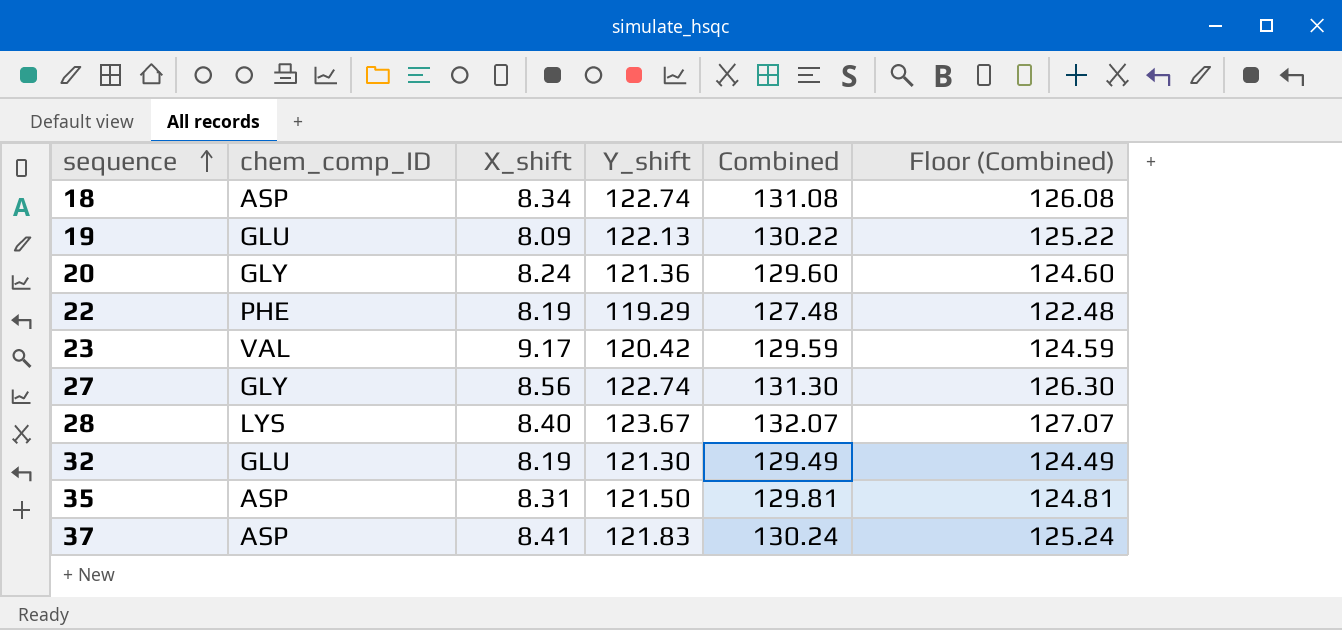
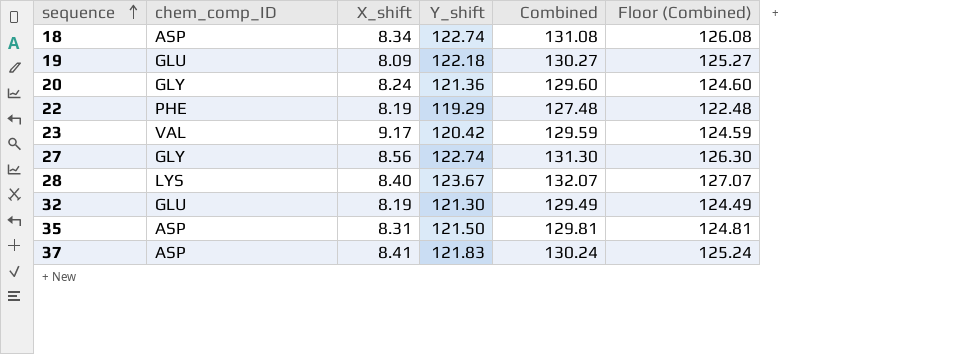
19 | Y_shift: 122.13 -> 122.18
19 | Combined: 130.22 -> 130.27
19 | Floor (Combined): 125.22 -> 125.27

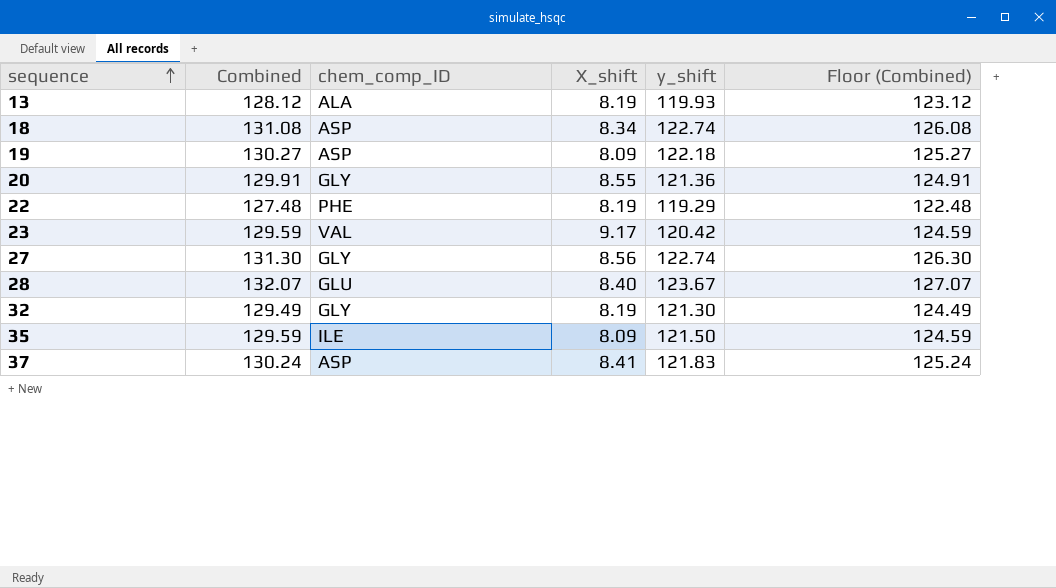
column Combined | position: 5 -> 2
column name: Y_shift -> y_shift
row 13: none -> 128.12 | ALA | 8.19 | 119.93 | 123.12
19 | chem_comp_ID: GLU -> ASP
20 | Combined: 129.60 -> 129.91
20 | X_shift: 8.24 -> 8.55
20 | Floor (Combined): 124.60 -> 124.91
28 | chem_comp_ID: LYS -> GLU
32 | chem_comp_ID: GLU -> GLY
35 | Combined: 129.81 -> 129.59
35 | chem_comp_ID: ASP -> ILE
35 | X_shift: 8.31 -> 8.09
35 | Floor (Combined): 124.81 -> 124.59

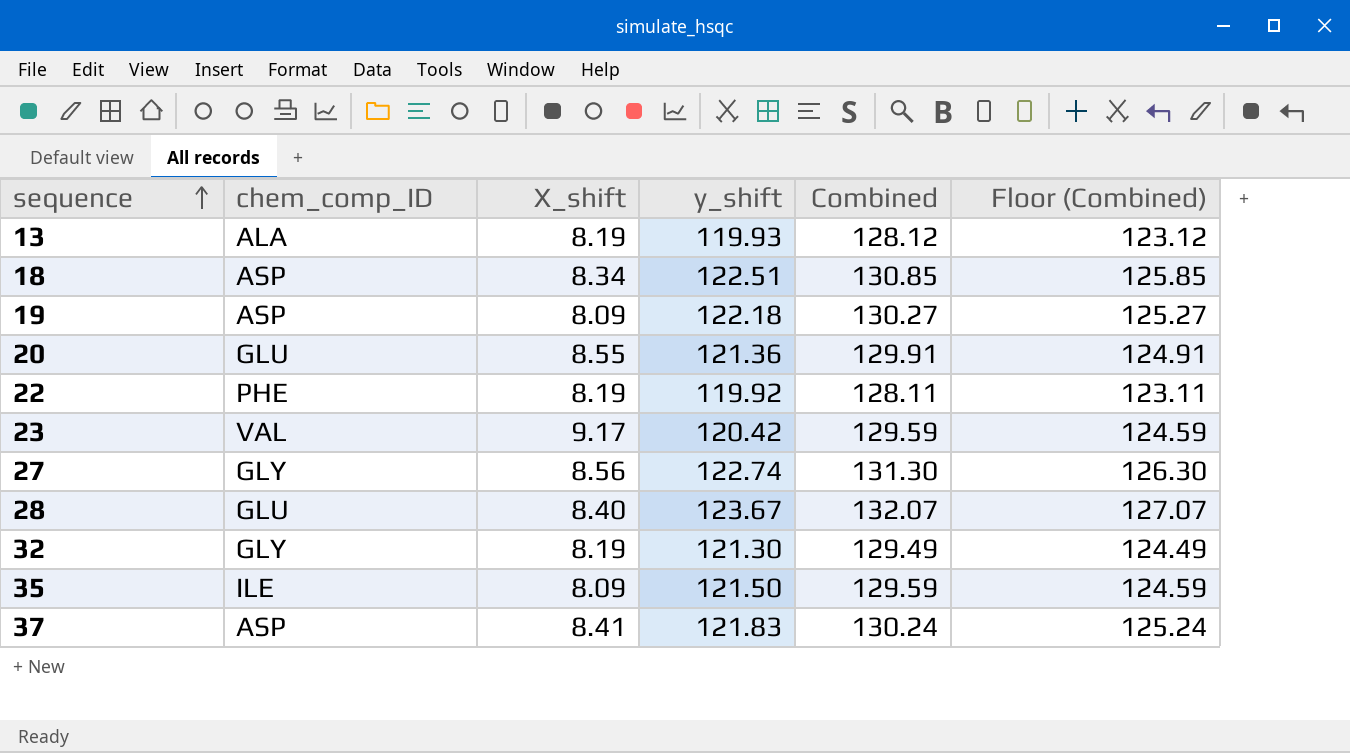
column Combined | position: 2 -> 5
18 | y_shift: 122.74 -> 122.51
18 | Combined: 131.08 -> 130.85
18 | Floor (Combined): 126.08 -> 125.85
20 | chem_comp_ID: GLY -> GLU
22 | y_shift: 119.29 -> 119.92
22 | Combined: 127.48 -> 128.11
22 | Floor (Combined): 122.48 -> 123.11

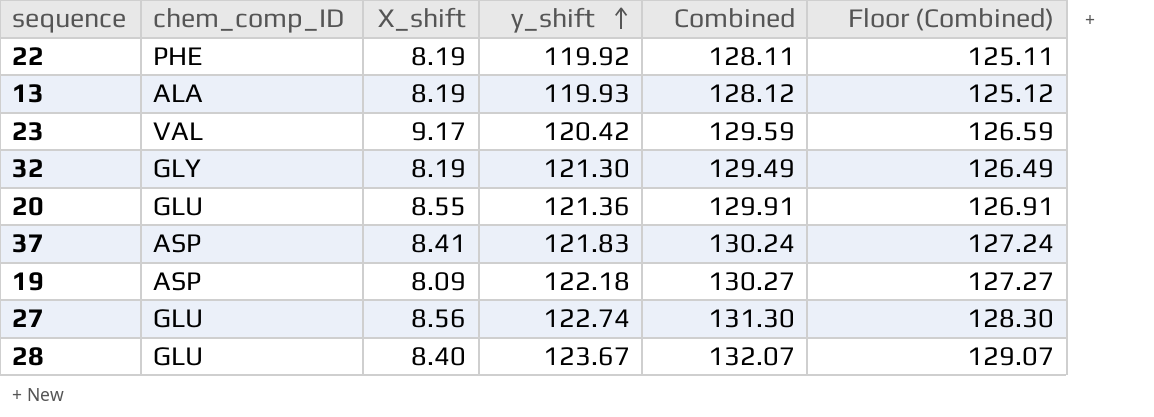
row order: sequence ascending -> y_shift ascending
column Floor (Combined) | formula: [Combined] - 5 -> [Combined] - 3
row 18: ASP | 8.34 | 122.51 | 130.85 | 125.85 -> none
row 35: ILE | 8.09 | 121.50 | 129.59 | 124.59 -> none
27 | chem_comp_ID: GLY -> GLU

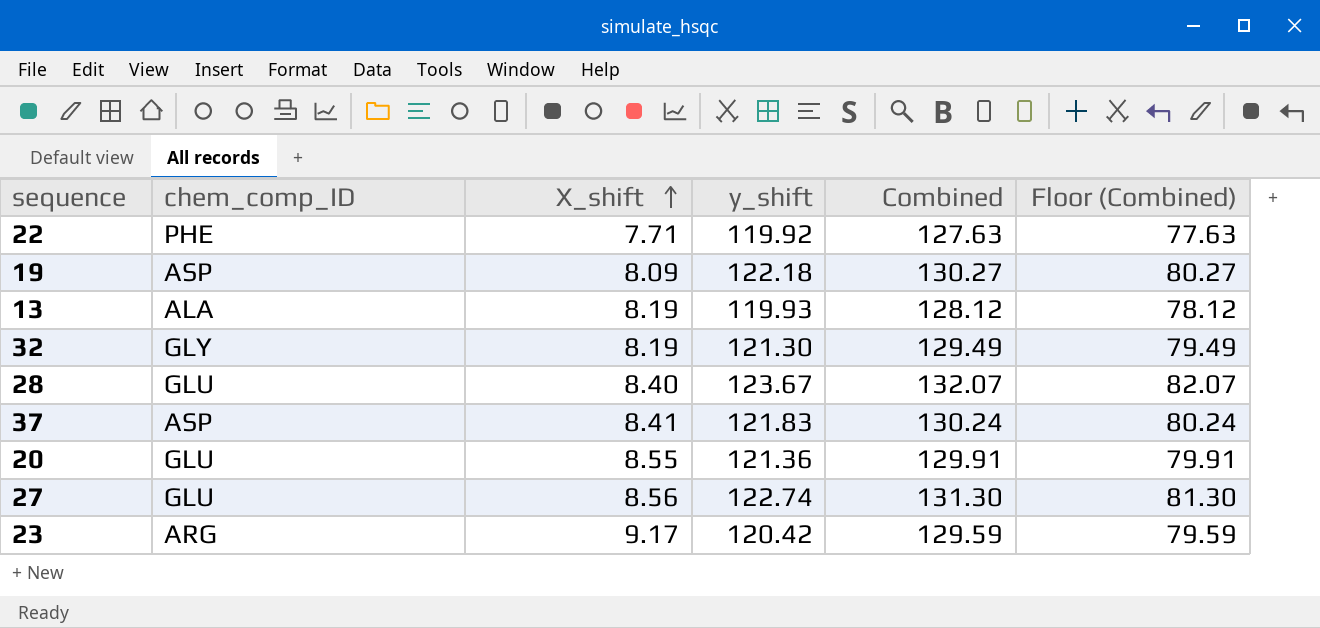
row order: y_shift ascending -> X_shift ascending
column Floor (Combined) | formula: [Combined] - 3 -> [Combined] - 50
22 | X_shift: 8.19 -> 7.71
22 | Combined: 128.11 -> 127.63
23 | chem_comp_ID: VAL -> ARG

